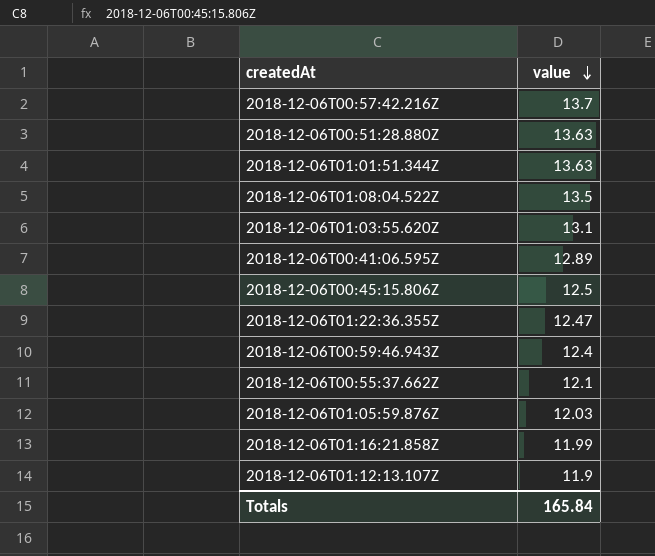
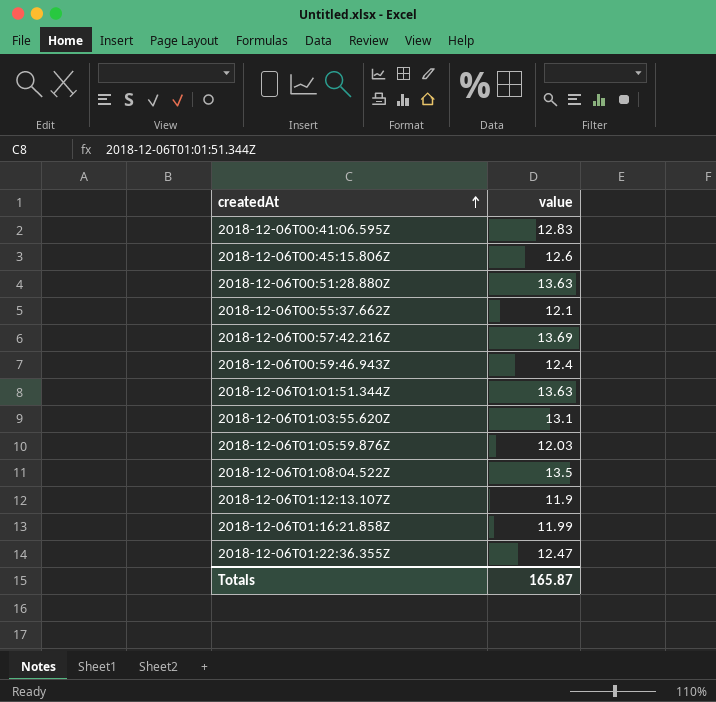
row order: value descending -> createdAt ascending
2018-12-06T00:41:06.595Z | value: 12.89 -> 12.83
2018-12-06T00:45:15.806Z | value: 12.5 -> 12.6
2018-12-06T00:57:42.216Z | value: 13.7 -> 13.69
Totals | value: 165.84 -> 165.87

